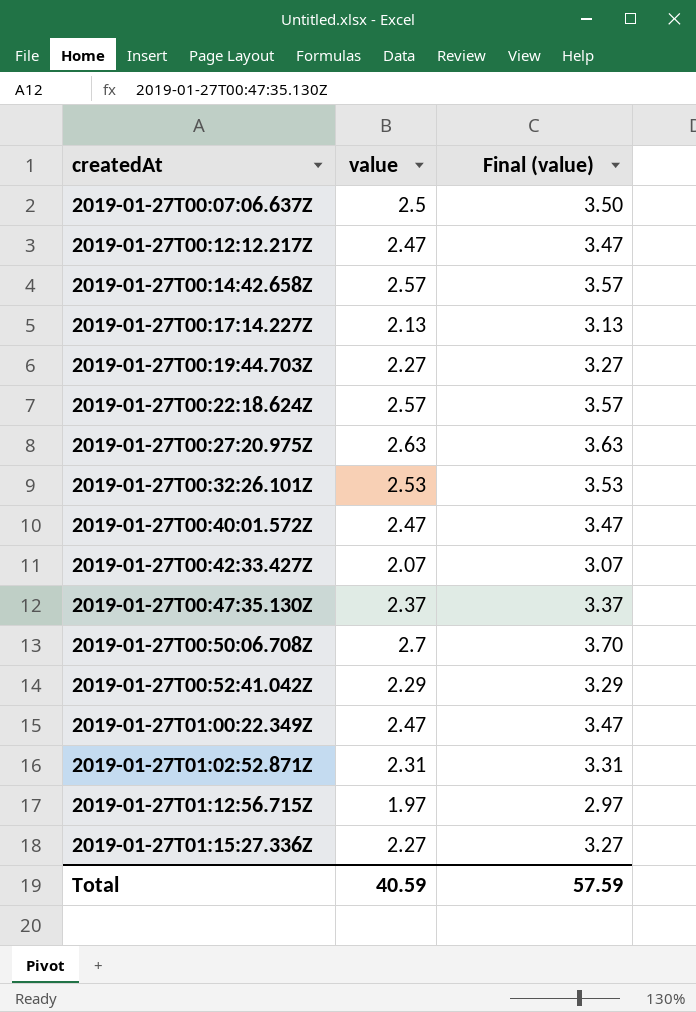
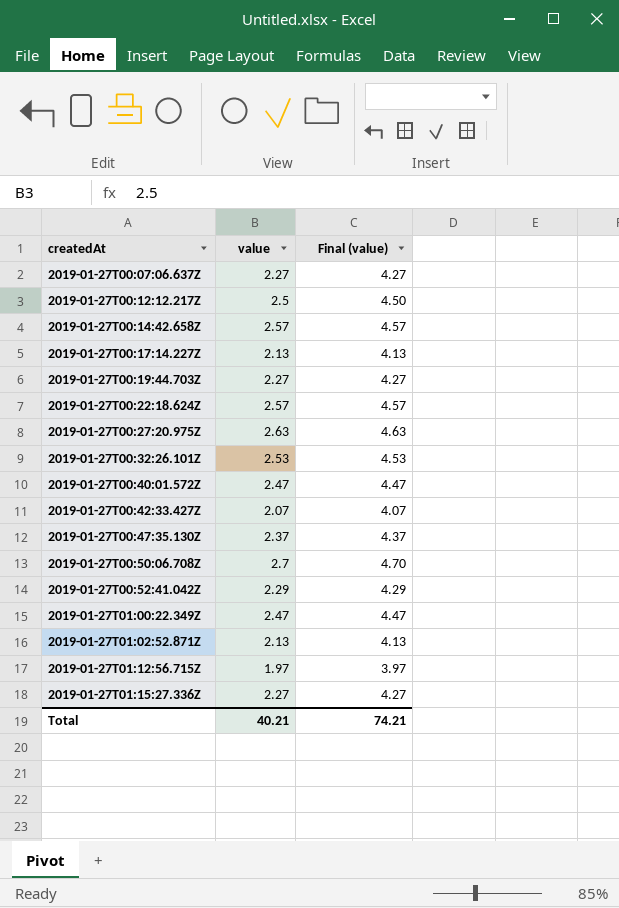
column Final (value) | formula: [value] + 1 -> [value] + 2
2019-01-27T00:07:06.637Z | value: 2.5 -> 2.27
2019-01-27T00:12:12.217Z | value: 2.47 -> 2.5
2019-01-27T01:02:52.871Z | value: 2.31 -> 2.13
Total | value: 40.59 -> 40.21
Total | Final (value): 57.59 -> 74.21

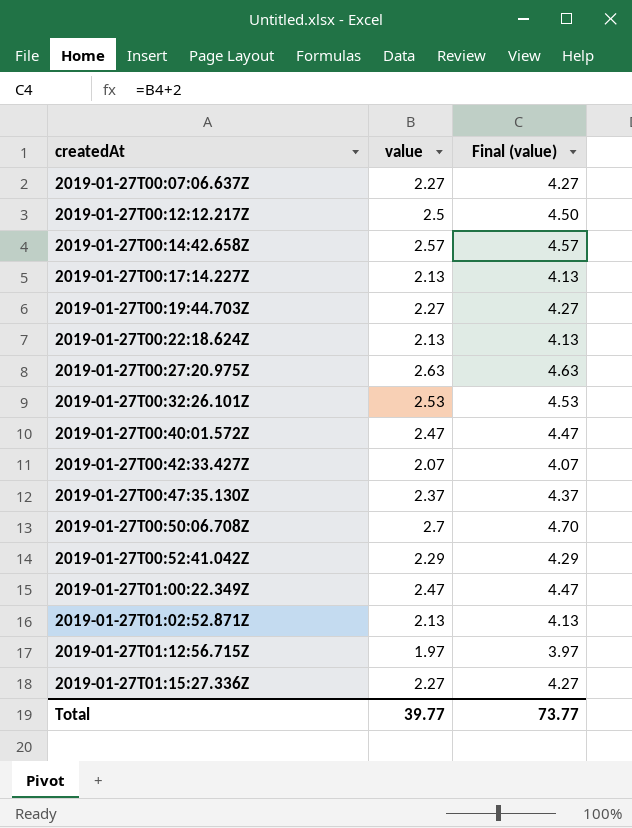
2019-01-27T00:22:18.624Z | value: 2.57 -> 2.13
2019-01-27T00:22:18.624Z | Final (value): 4.57 -> 4.13
Total | value: 40.21 -> 39.77
Total | Final (value): 74.21 -> 73.77

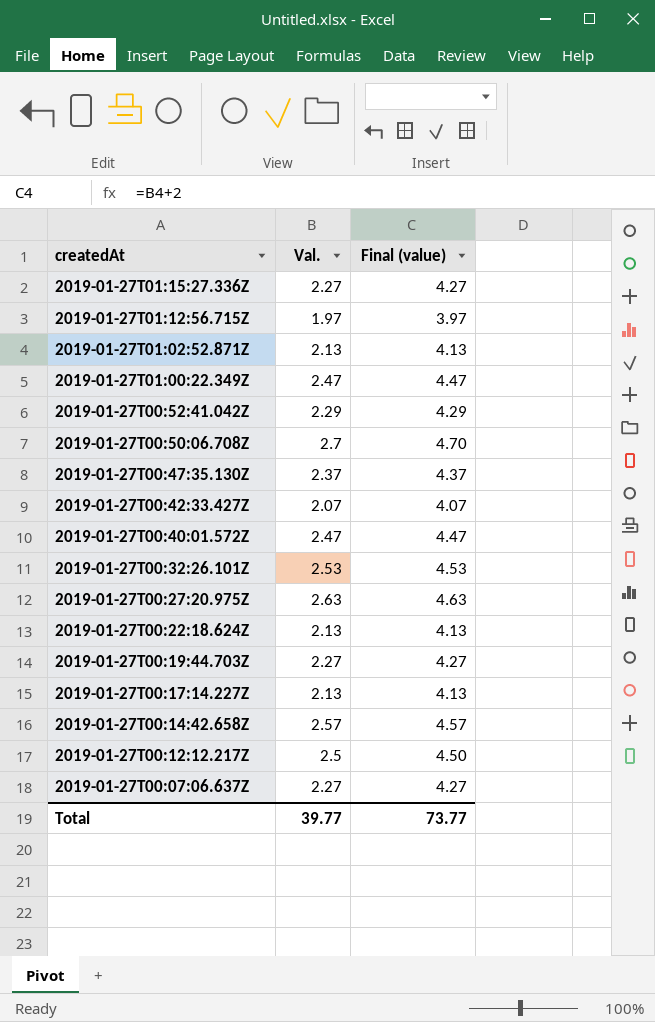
row order: createdAt ascending -> createdAt descending
column name: value -> Val.

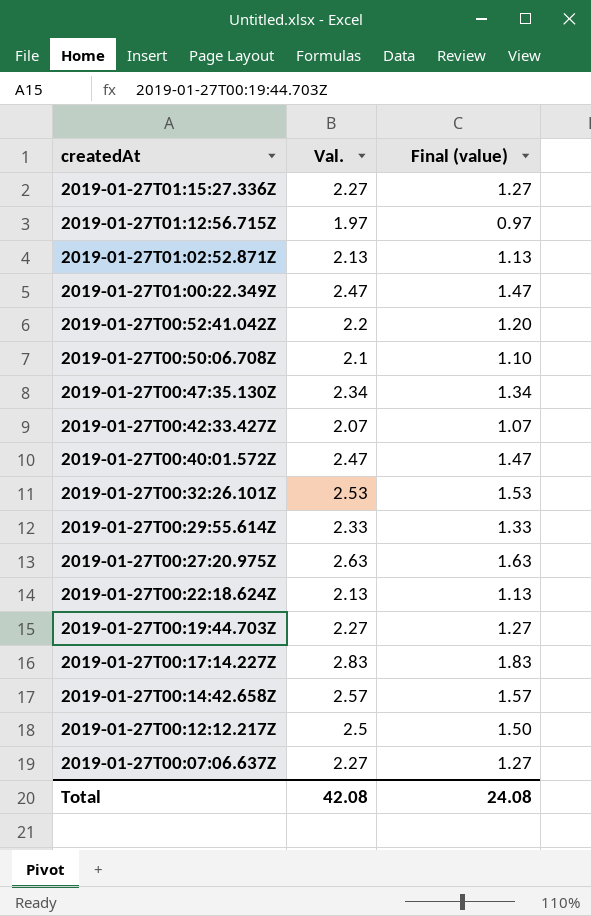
column Final (value) | formula: [Val.] + 2 -> [Val.] - 1
2019-01-27T00:52:41.042Z | Val.: 2.29 -> 2.2
2019-01-27T00:50:06.708Z | Val.: 2.7 -> 2.1
2019-01-27T00:47:35.130Z | Val.: 2.37 -> 2.34
row 2019-01-27T00:29:55.614Z: none -> 2.33 | 1.33
2019-01-27T00:17:14.227Z | Val.: 2.13 -> 2.83
Total | Val.: 39.77 -> 42.08
Total | Final (value): 73.77 -> 24.08

